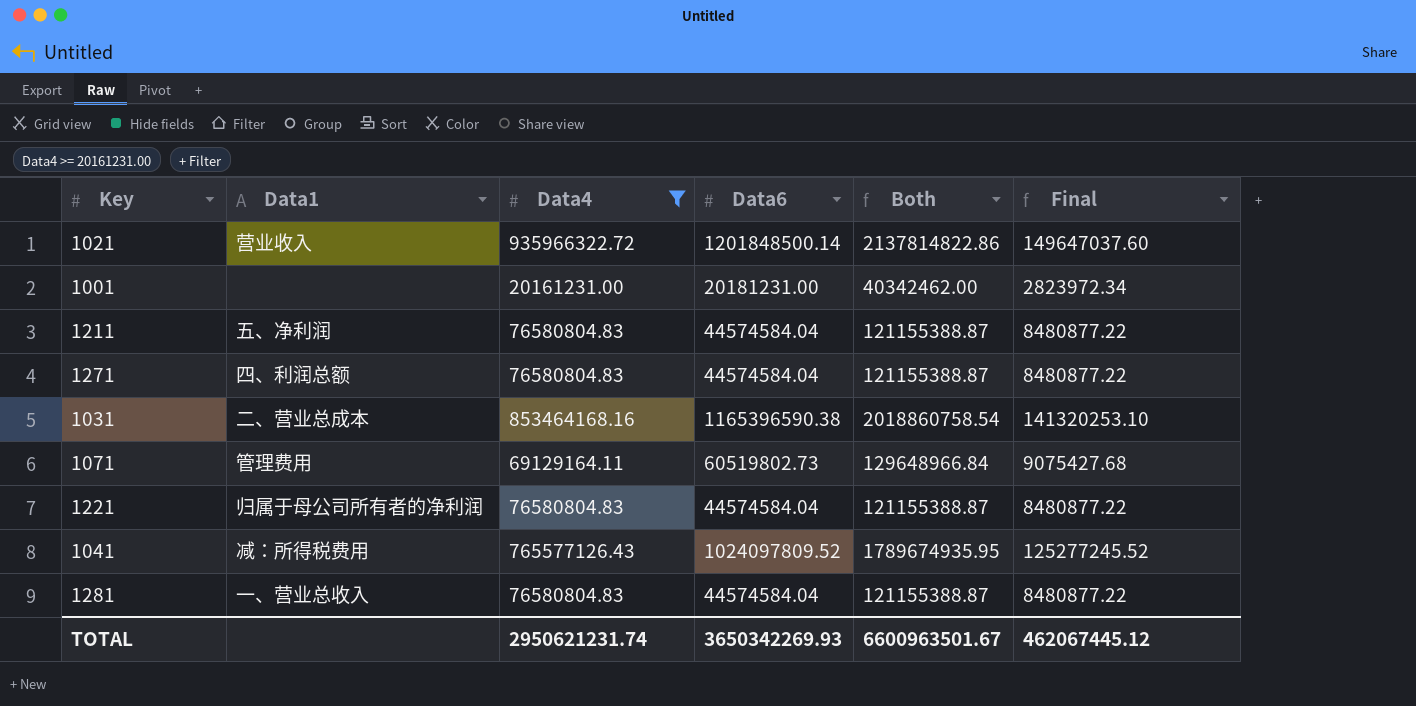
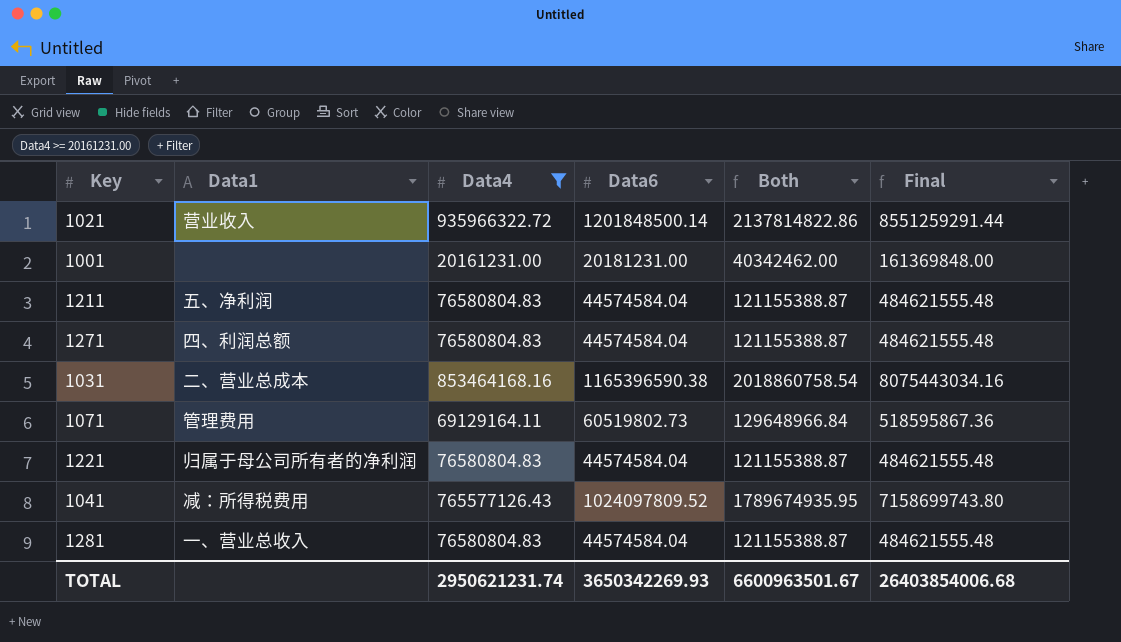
column Final | formula: [Both] * 0.07 -> [Both] * 4
TOTAL | Final: 462067445.12 -> 26403854006.68

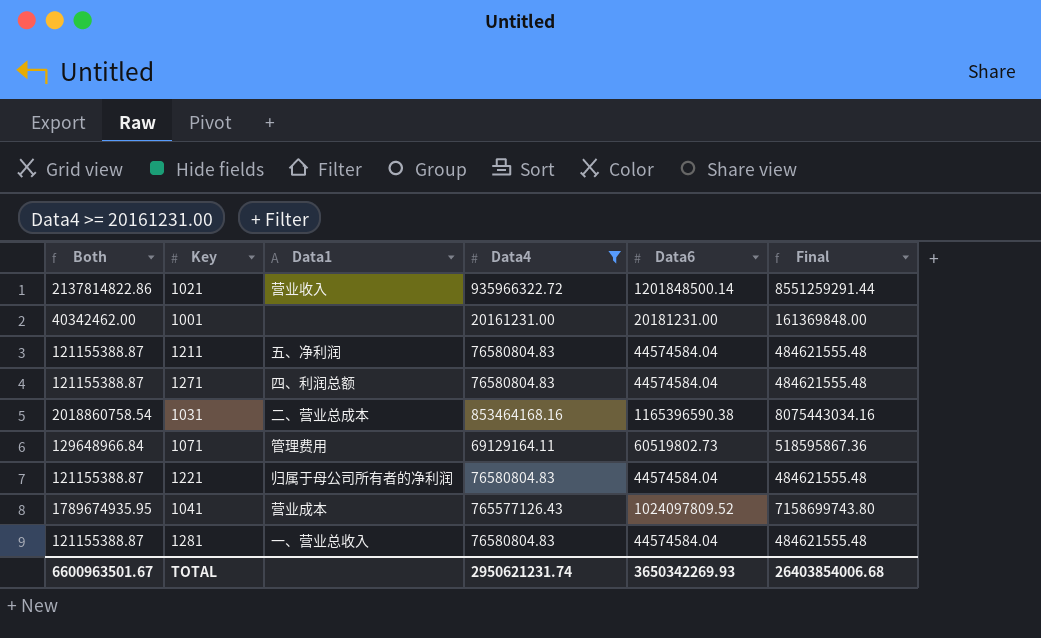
column Both | position: 5 -> 1
1041 | Data1: 减：所得税费用 -> 营业成本

